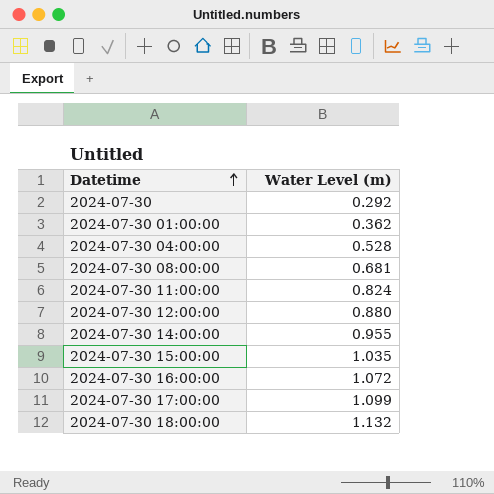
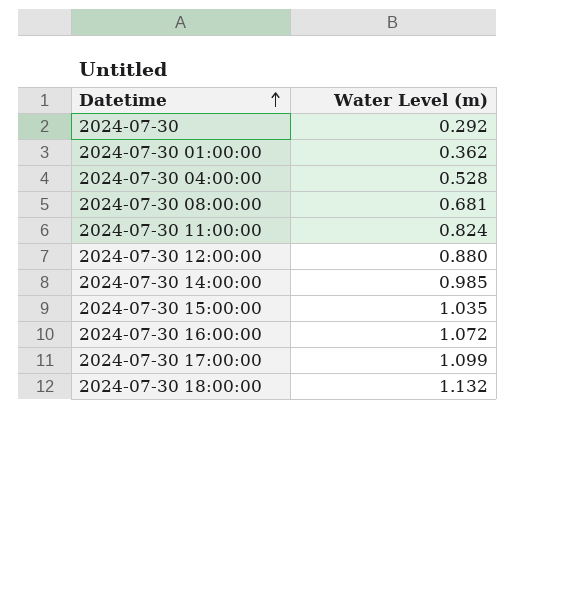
2024-07-30 14:00:00 | Water Level (m): 0.955 -> 0.985

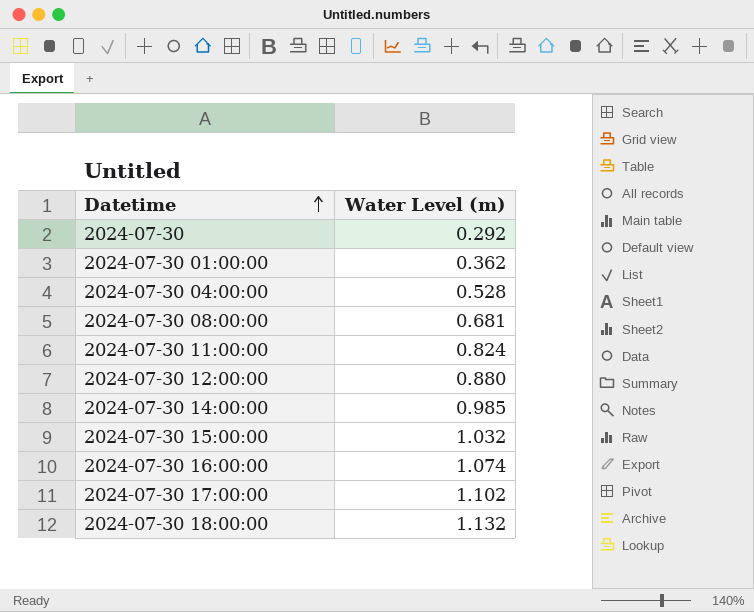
2024-07-30 15:00:00 | Water Level (m): 1.035 -> 1.032
2024-07-30 16:00:00 | Water Level (m): 1.072 -> 1.074
2024-07-30 17:00:00 | Water Level (m): 1.099 -> 1.102

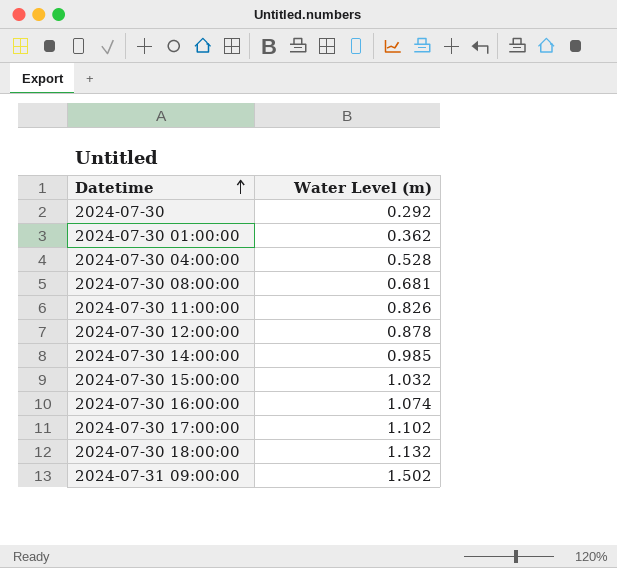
2024-07-30 11:00:00 | Water Level (m): 0.824 -> 0.826
2024-07-30 12:00:00 | Water Level (m): 0.880 -> 0.878
row 2024-07-31 09:00:00: none -> 1.502

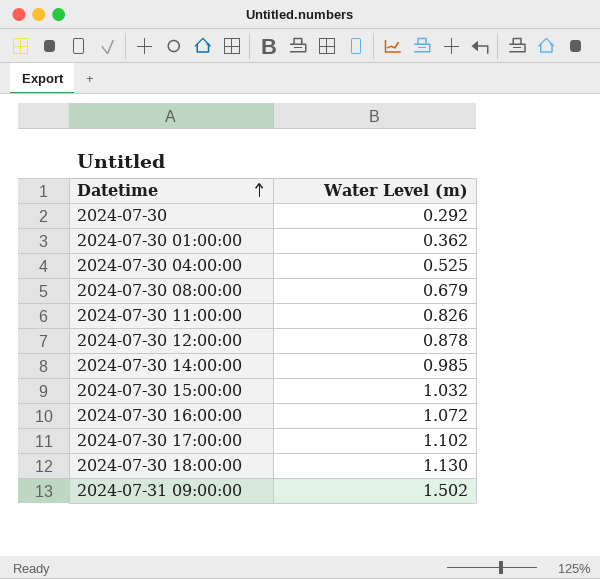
2024-07-30 04:00:00 | Water Level (m): 0.528 -> 0.525
2024-07-30 08:00:00 | Water Level (m): 0.681 -> 0.679
2024-07-30 16:00:00 | Water Level (m): 1.074 -> 1.072
2024-07-30 18:00:00 | Water Level (m): 1.132 -> 1.130

